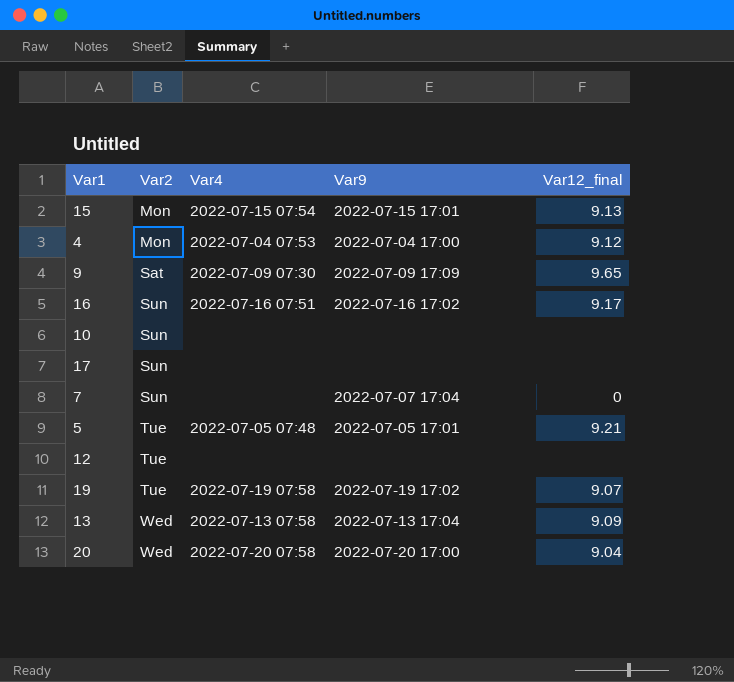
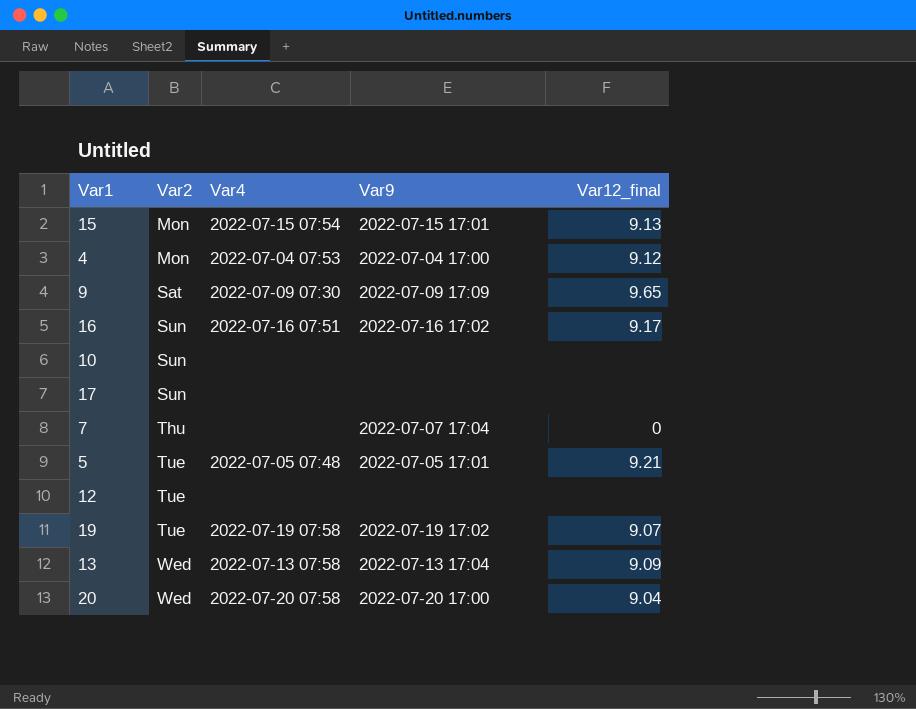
7 | Var2: Sun -> Thu

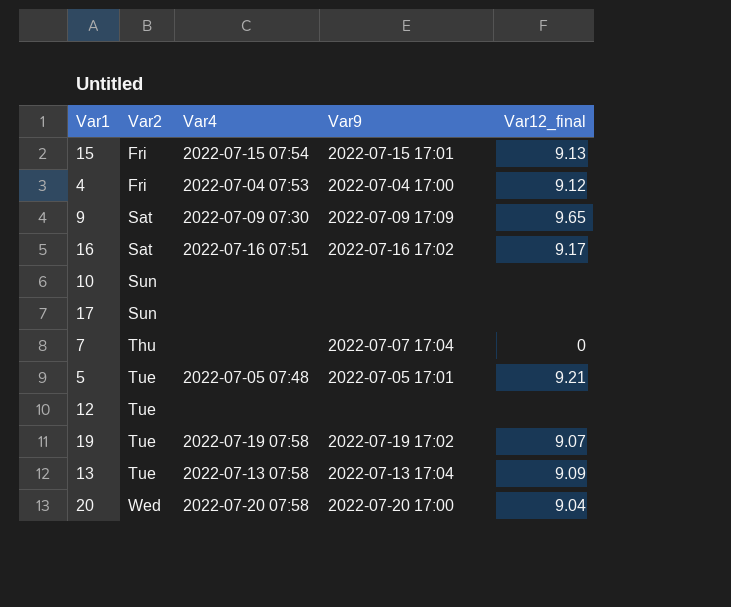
15 | Var2: Mon -> Fri
4 | Var2: Mon -> Fri
16 | Var2: Sun -> Sat
13 | Var2: Wed -> Tue

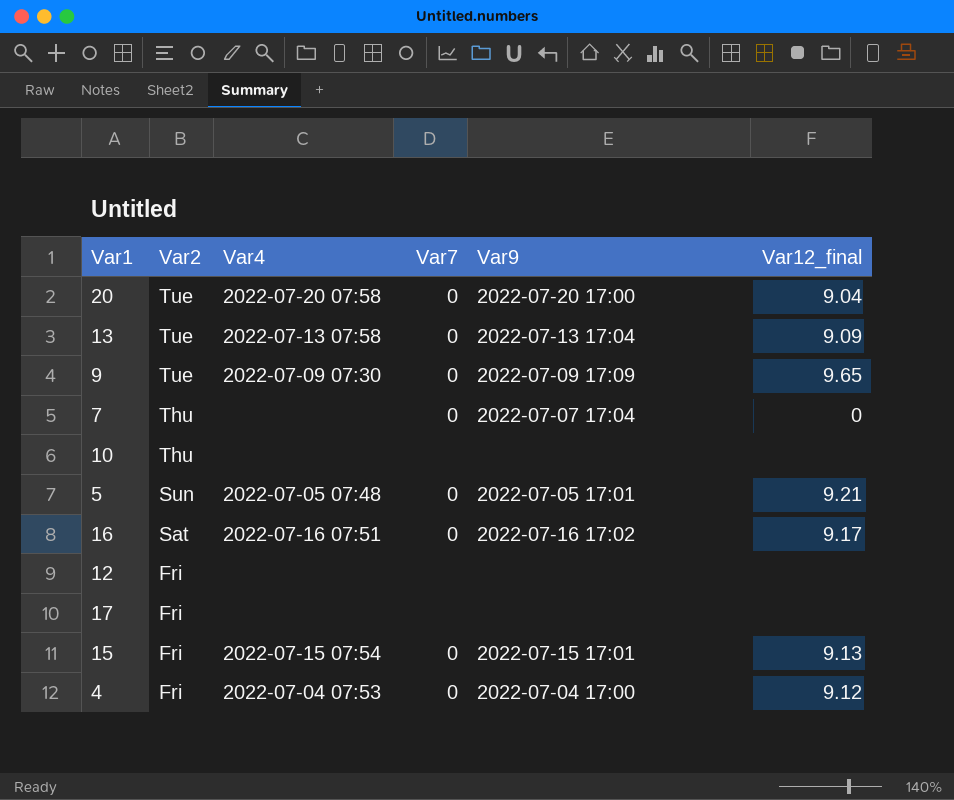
row order: Var2 ascending -> Var2 descending
column Var7 | position: none -> 4
row 19: Tue | 2022-07-19 07:58 | 2022-07-19 17:02 | 9.07 -> none
20 | Var2: Wed -> Tue
9 | Var2: Sat -> Tue
10 | Var2: Sun -> Thu
5 | Var2: Tue -> Sun
12 | Var2: Tue -> Fri
17 | Var2: Sun -> Fri

